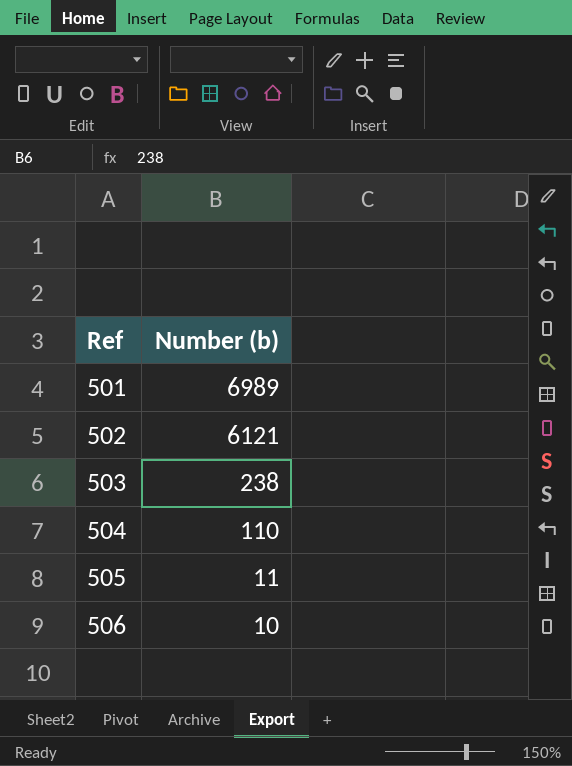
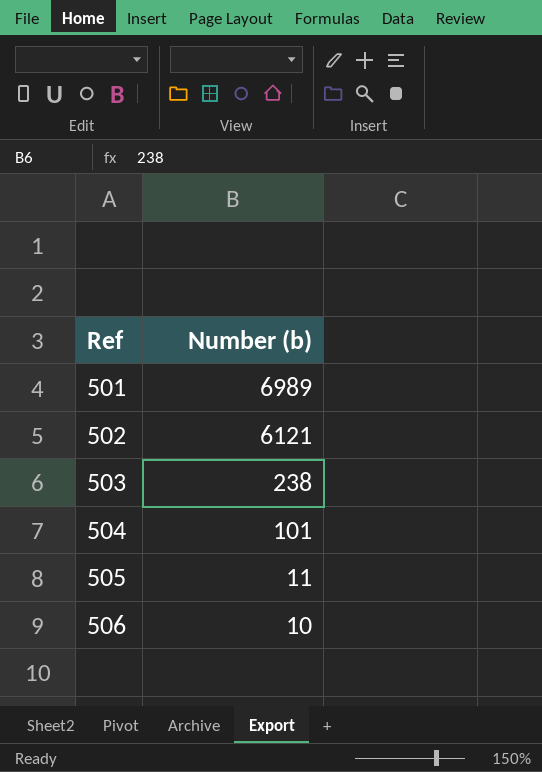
504 | Number (b): 110 -> 101

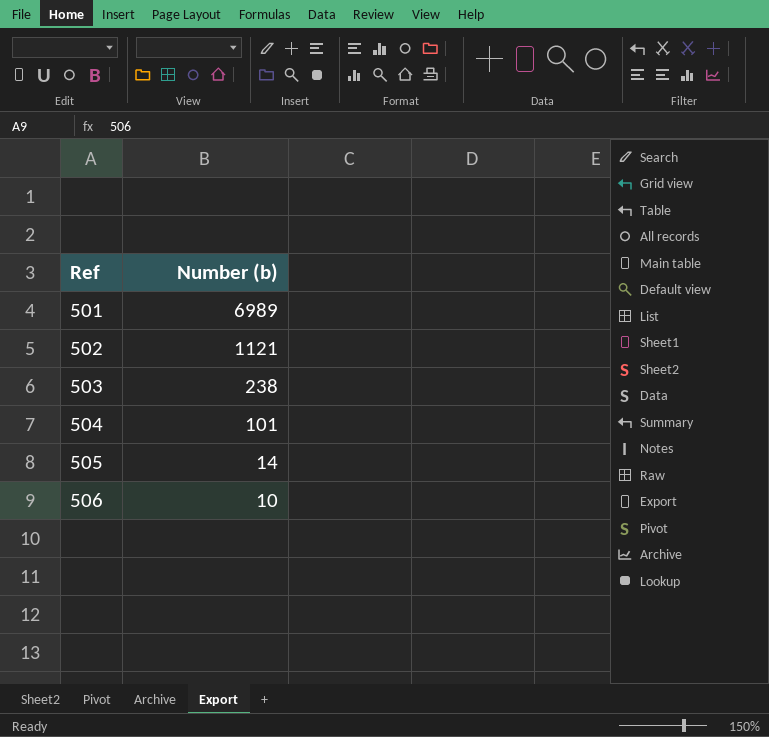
502 | Number (b): 6121 -> 1121
505 | Number (b): 11 -> 14

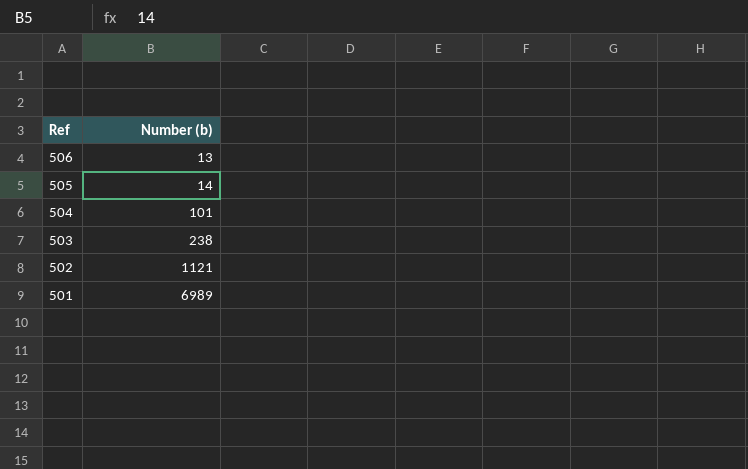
row order: Ref ascending -> Ref descending
506 | Number (b): 10 -> 13

